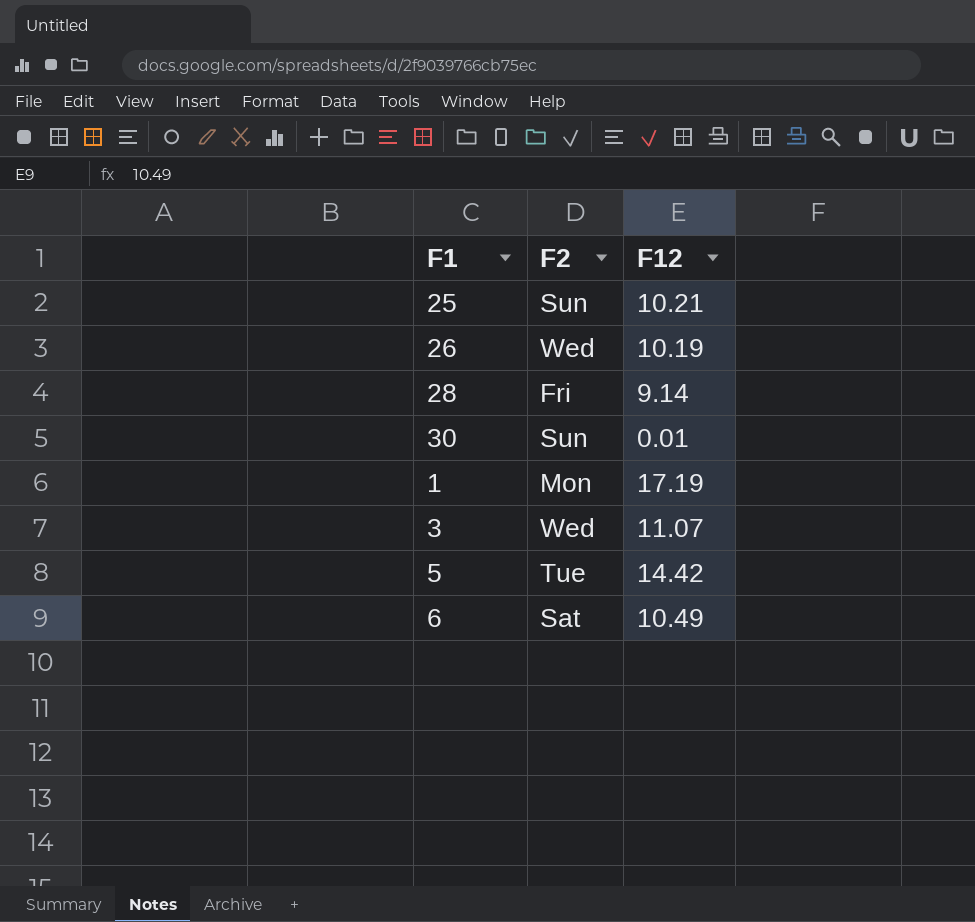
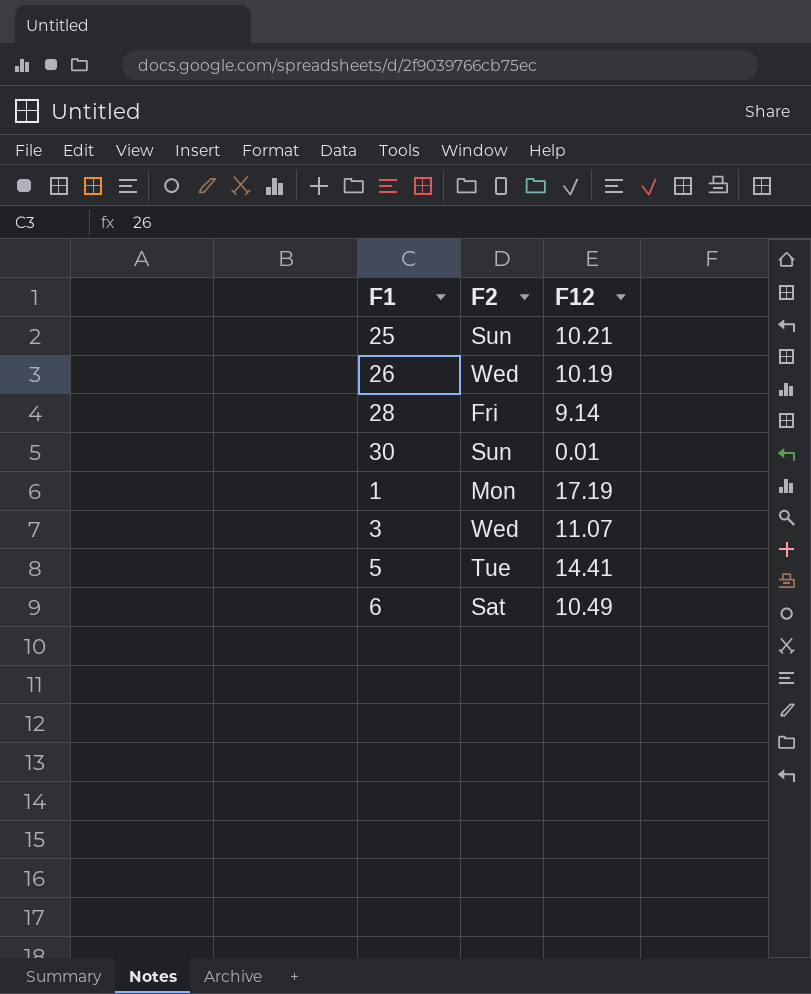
5 | F12: 14.42 -> 14.41

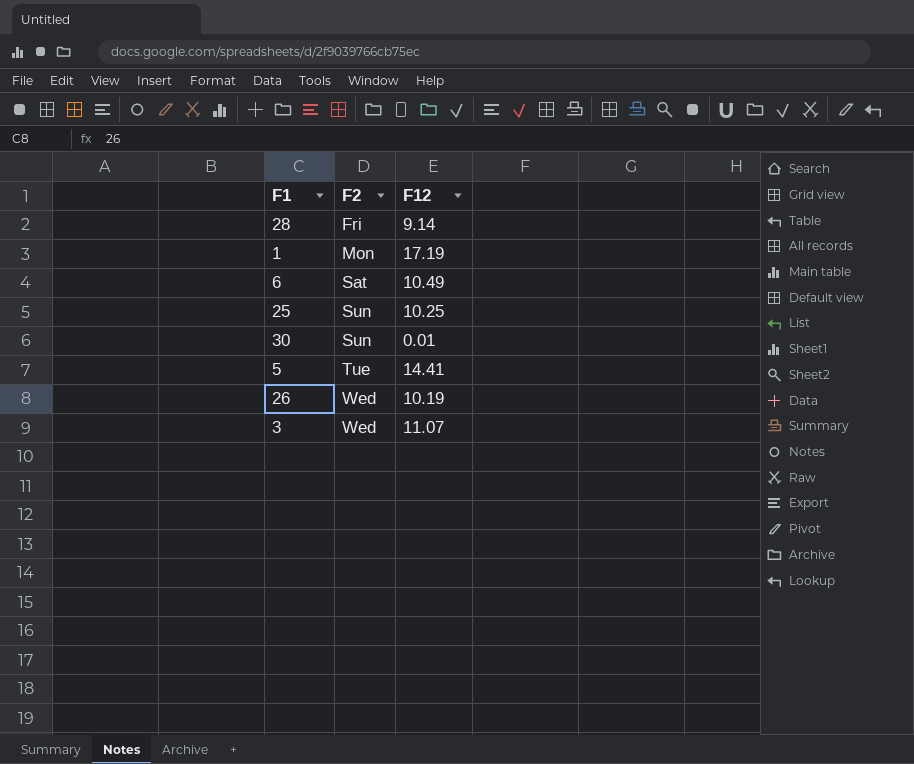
row order: none -> F2 ascending
25 | F12: 10.21 -> 10.25

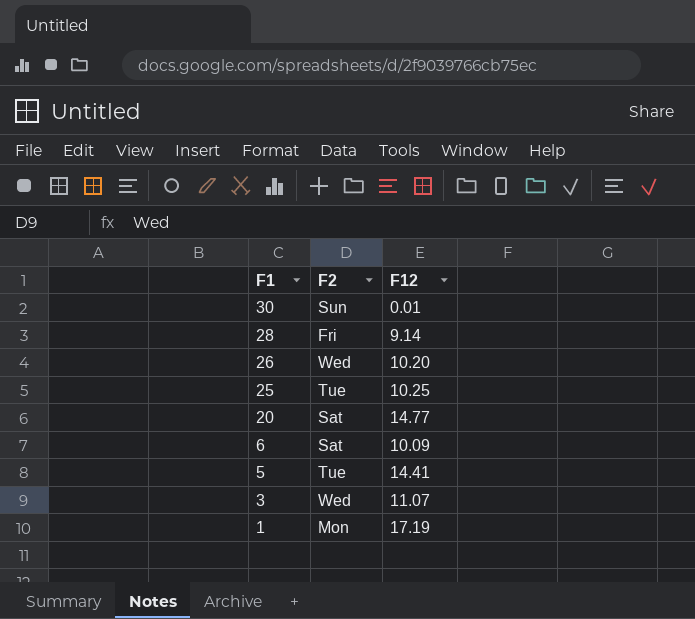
row order: F2 ascending -> F1 descending
26 | F12: 10.19 -> 10.20
25 | F2: Sun -> Tue
row 20: none -> Sat | 14.77
6 | F12: 10.49 -> 10.09

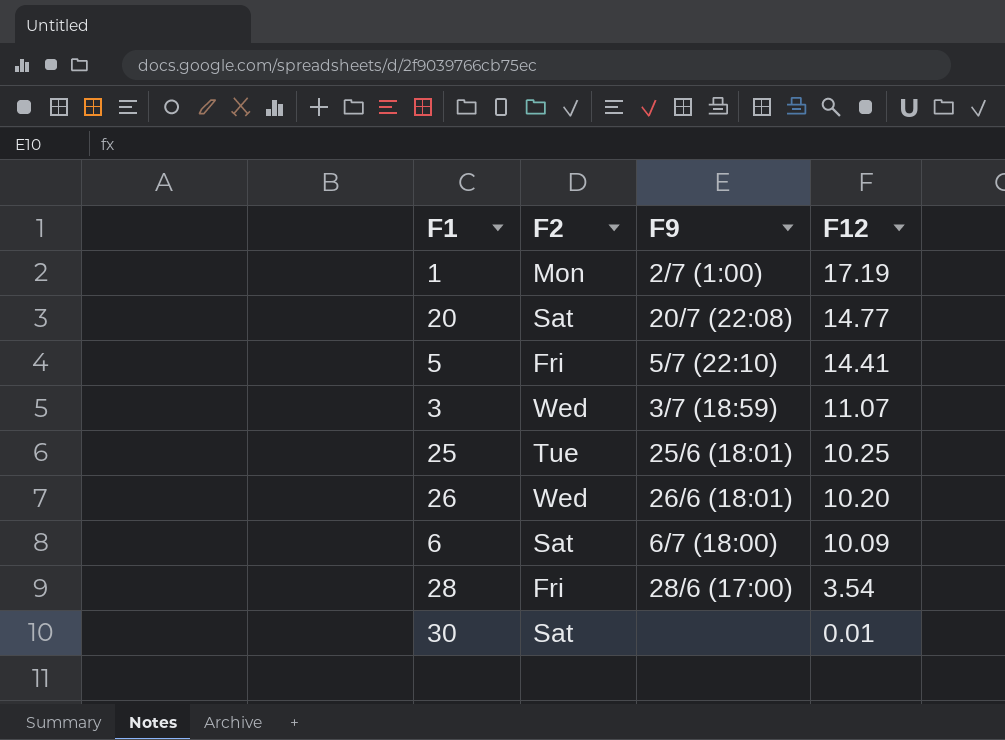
row order: F1 descending -> F12 descending
column F9 | position: none -> 3
5 | F2: Tue -> Fri
28 | F12: 9.14 -> 3.54
30 | F2: Sun -> Sat

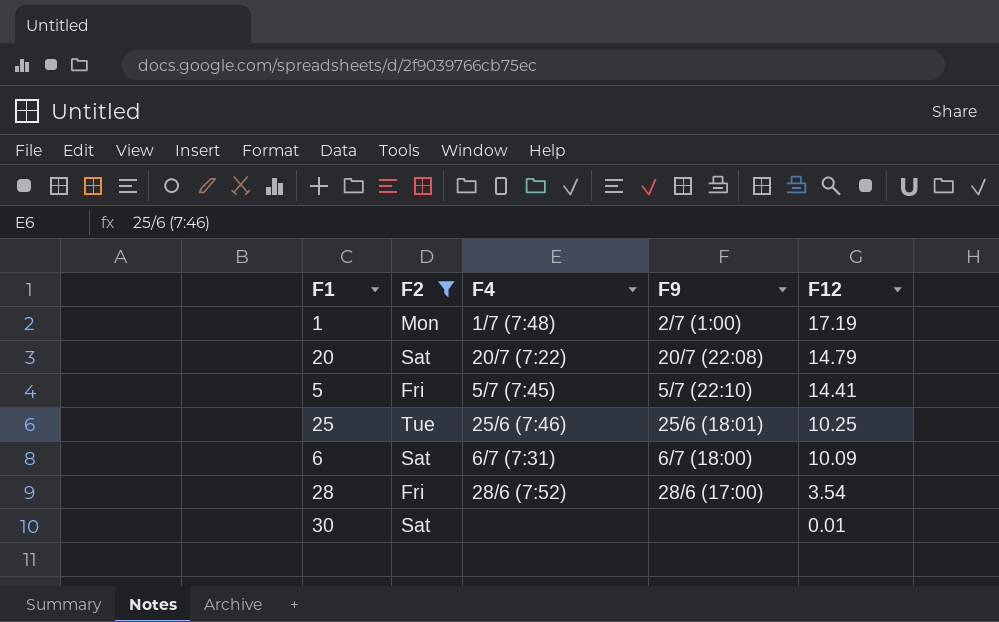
filter: none -> F2 != Wed
column F4 | position: none -> 3
20 | F12: 14.77 -> 14.79

